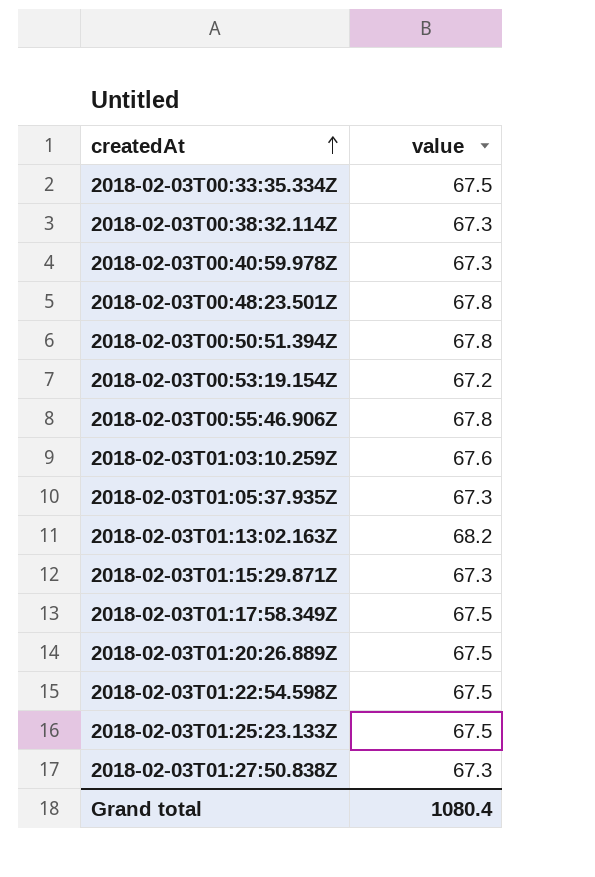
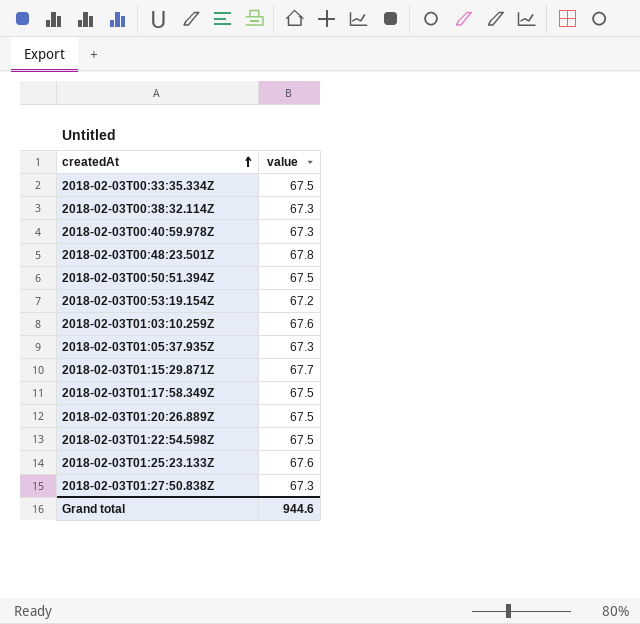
row 2018-02-03T00:55:46.906Z: 67.8 -> none
row 2018-02-03T01:13:02.163Z: 68.2 -> none
2018-02-03T00:50:51.394Z | value: 67.8 -> 67.5
2018-02-03T01:15:29.871Z | value: 67.3 -> 67.7
2018-02-03T01:25:23.133Z | value: 67.5 -> 67.6
Grand total | value: 1080.4 -> 944.6

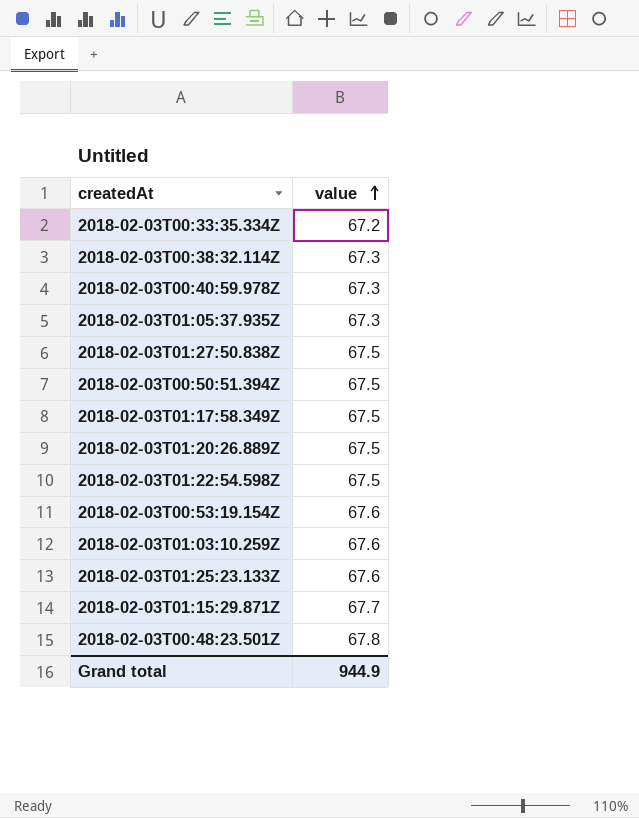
row order: createdAt ascending -> value ascending
2018-02-03T00:33:35.334Z | value: 67.5 -> 67.2
2018-02-03T01:27:50.838Z | value: 67.3 -> 67.5
2018-02-03T00:53:19.154Z | value: 67.2 -> 67.6
Grand total | value: 944.6 -> 944.9

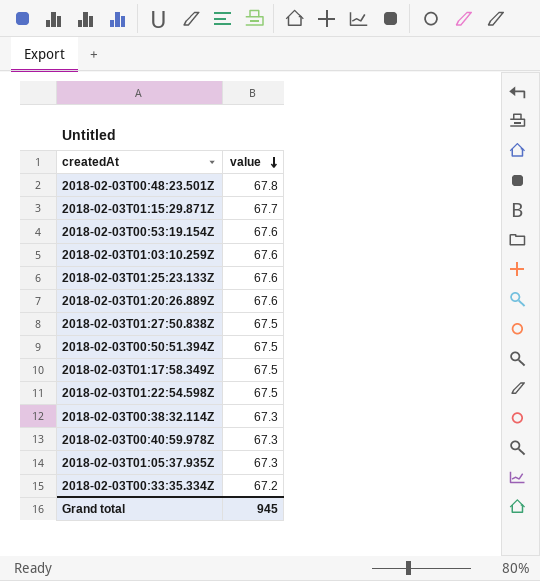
row order: value ascending -> value descending
2018-02-03T01:20:26.889Z | value: 67.5 -> 67.6
Grand total | value: 944.9 -> 945

